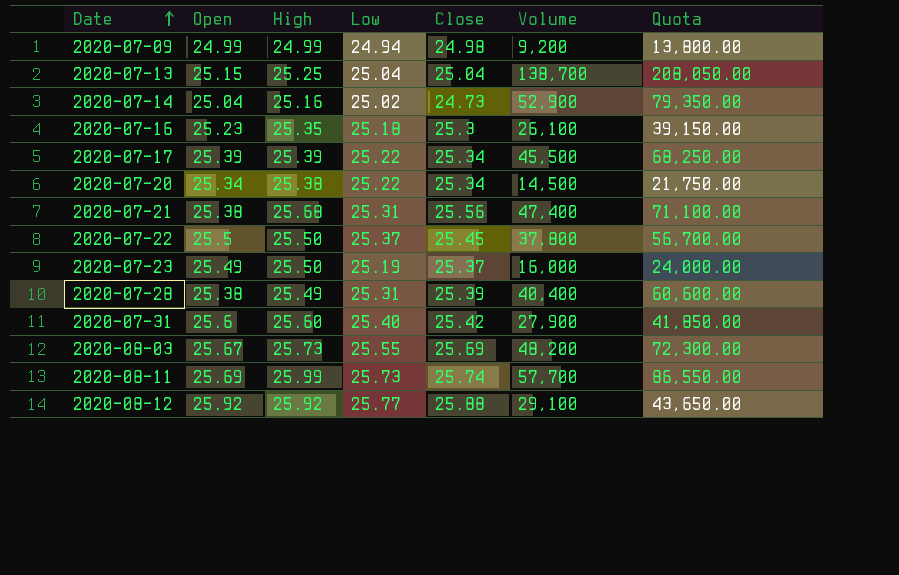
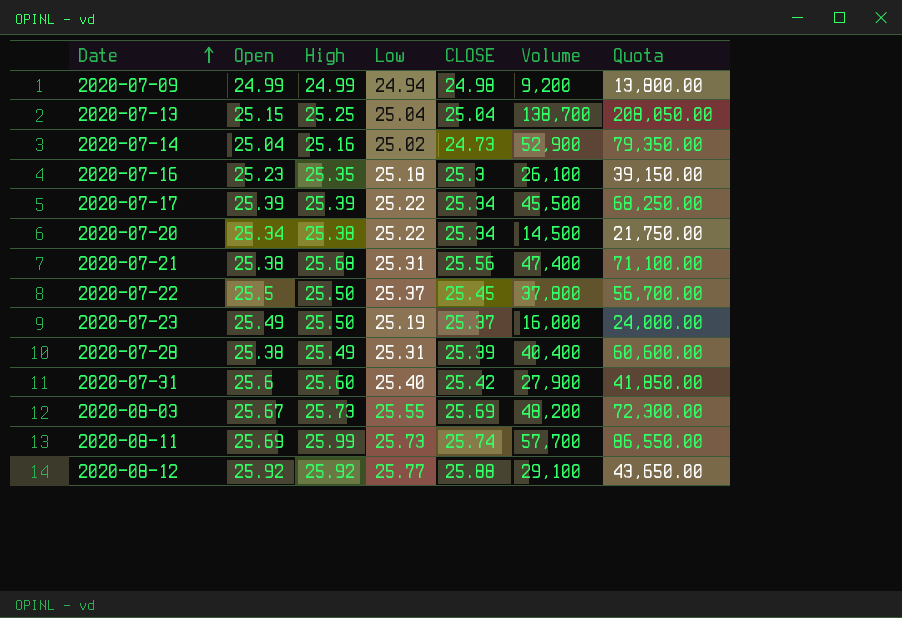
column name: Close -> CLOSE

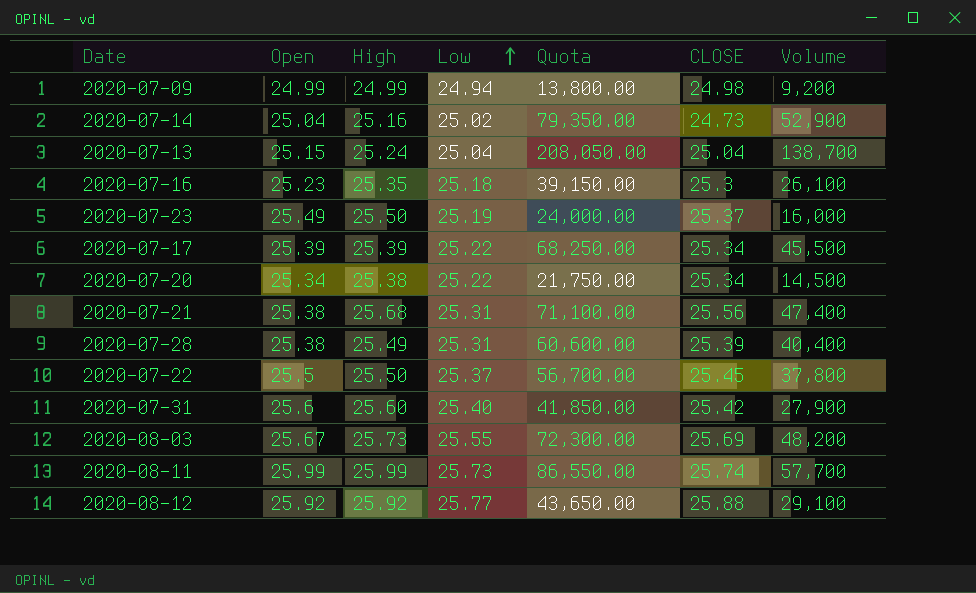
row order: Date ascending -> Low ascending
column Quota | position: 7 -> 5
2020-07-13 | High: 25.25 -> 25.24
2020-08-11 | Open: 25.69 -> 25.99

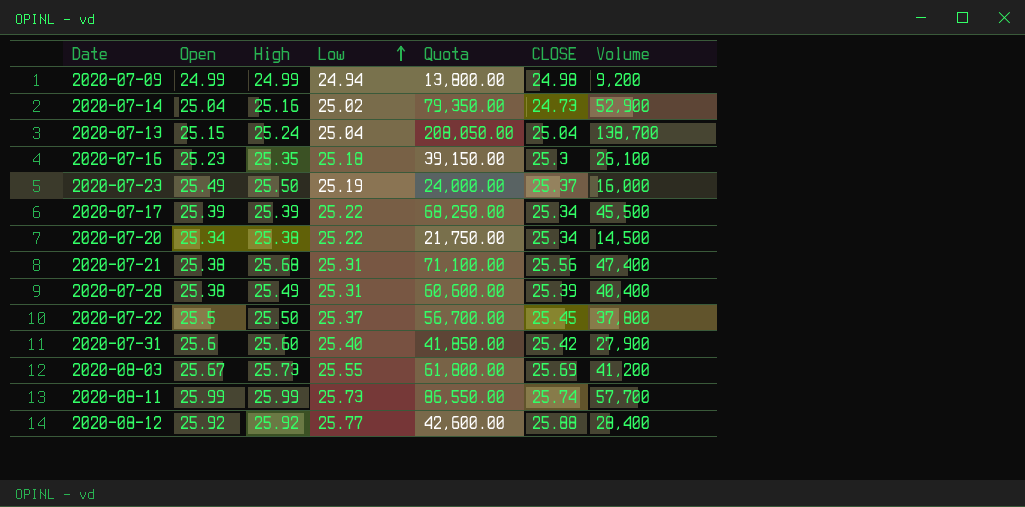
2020-08-03 | Quota: 72,300.00 -> 61,800.00
2020-08-03 | Volume: 48,200 -> 41,200
2020-08-12 | Quota: 43,650.00 -> 42,600.00
2020-08-12 | Volume: 29,100 -> 28,400

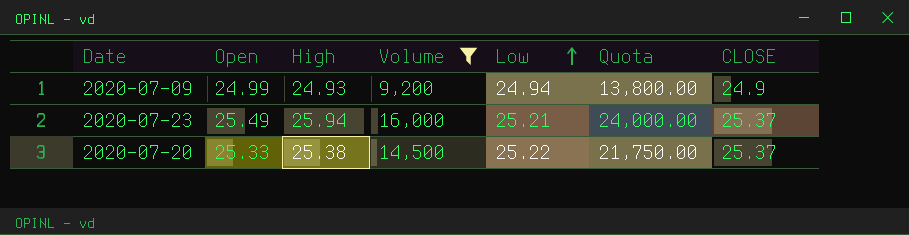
filter: none -> Volume <= 16,000
column Volume | position: 7 -> 4
2020-07-09 | High: 24.99 -> 24.93
2020-07-09 | CLOSE: 24.98 -> 24.9
2020-07-23 | High: 25.50 -> 25.94
2020-07-23 | Low: 25.19 -> 25.21
2020-07-20 | Open: 25.34 -> 25.33
2020-07-20 | CLOSE: 25.34 -> 25.37

